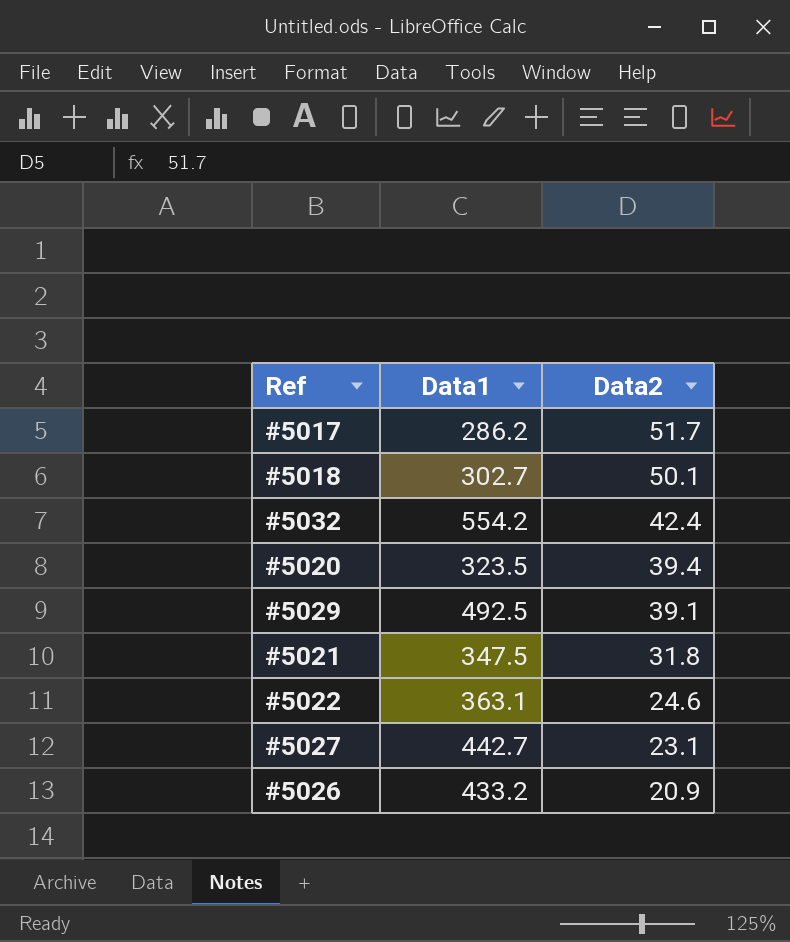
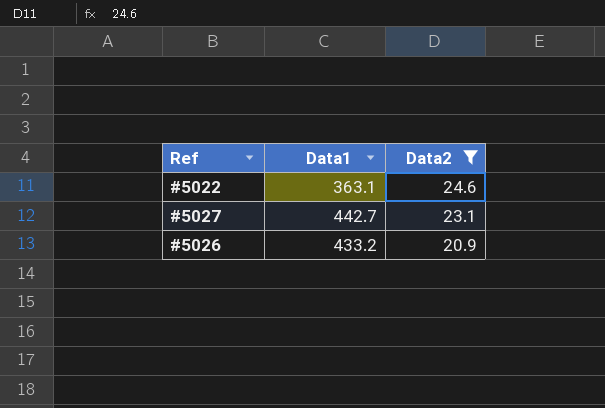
filter: none -> Data2 <= 24.6

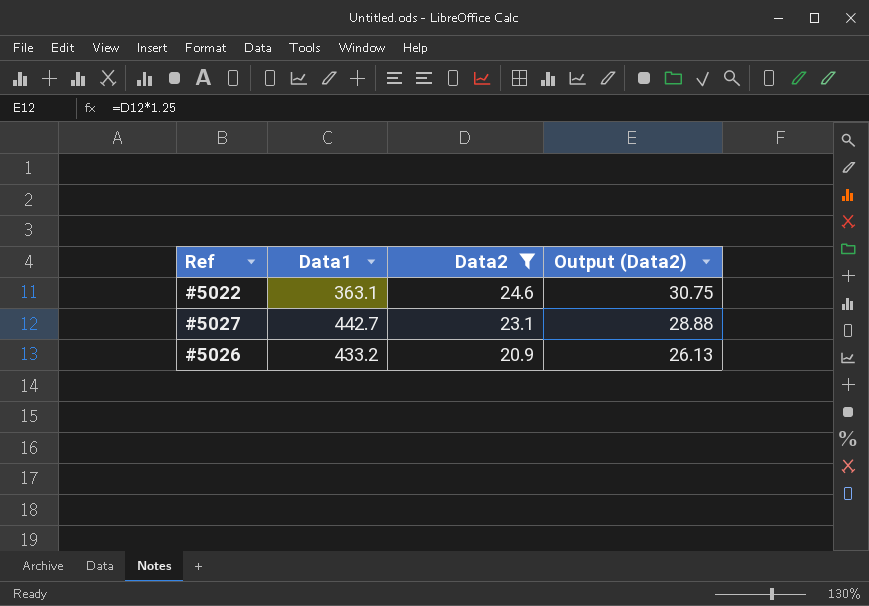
column Output (Data2) | formula: none -> [Data2] * 1.25

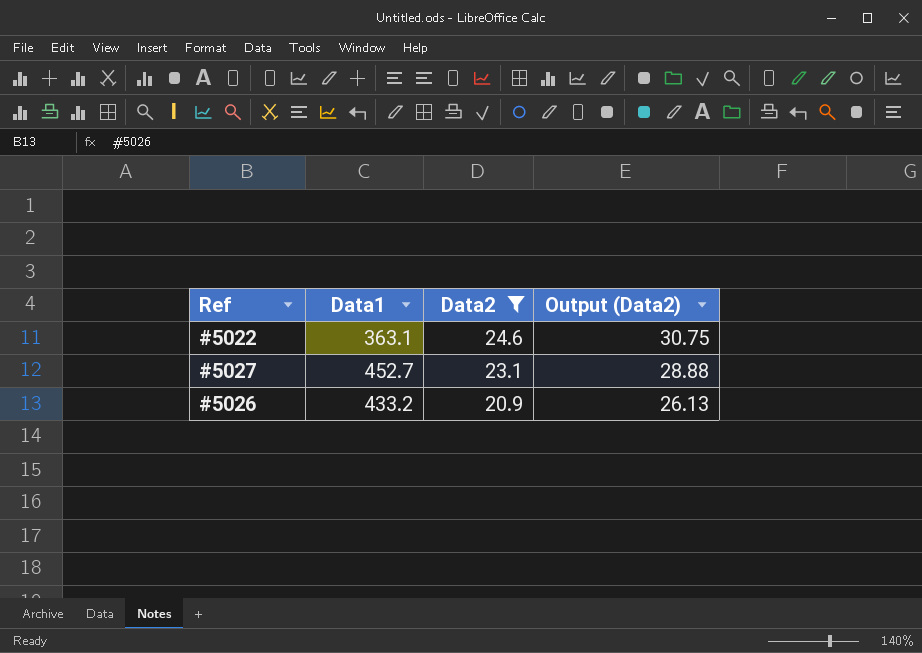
#5027 | Data1: 442.7 -> 452.7

